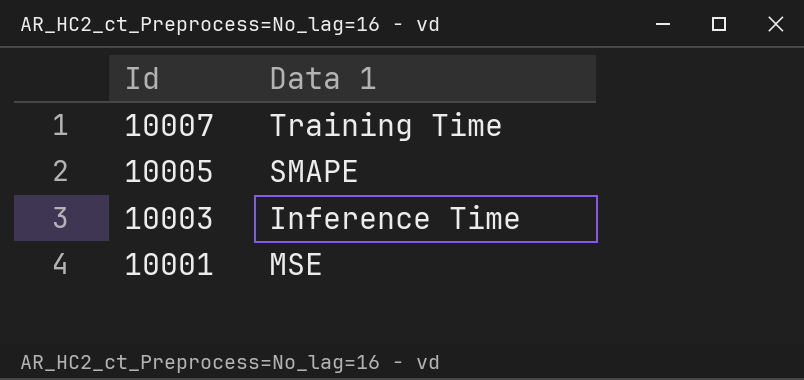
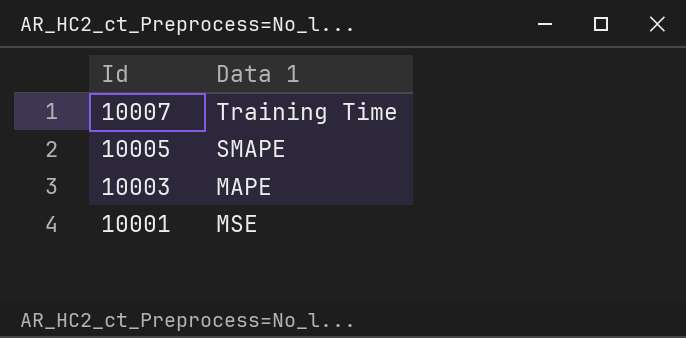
10003 | Data 1: Inference Time -> MAPE

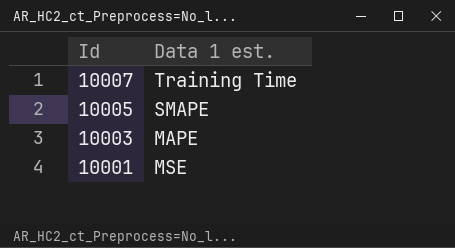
column name: Data 1 -> Data 1 est.

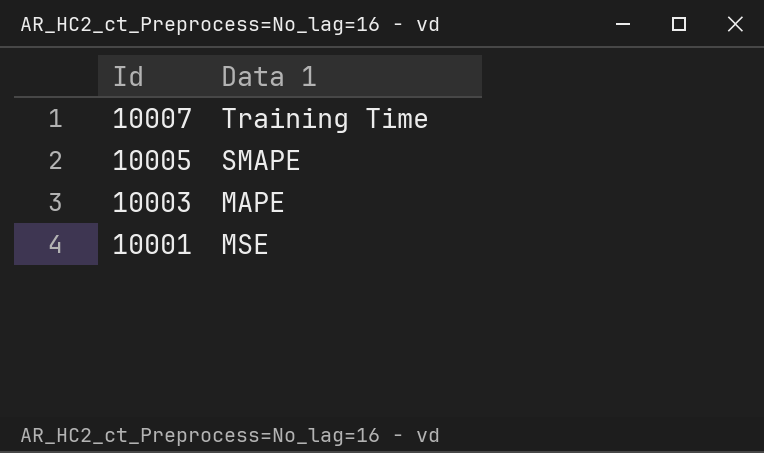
column name: Data 1 est. -> Data 1

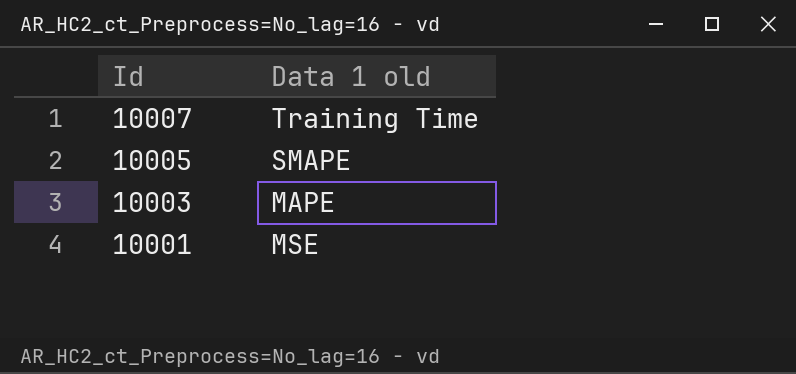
column name: Data 1 -> Data 1 old

